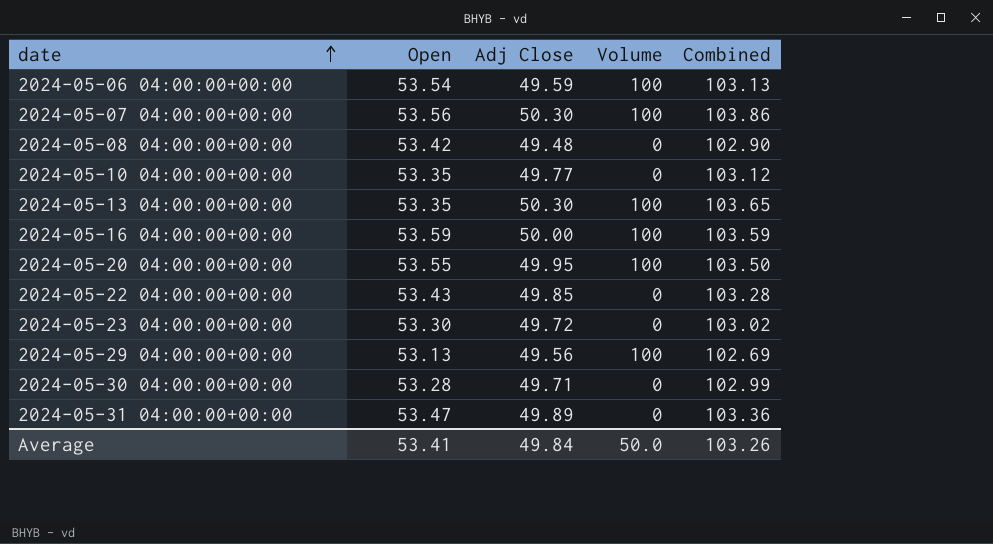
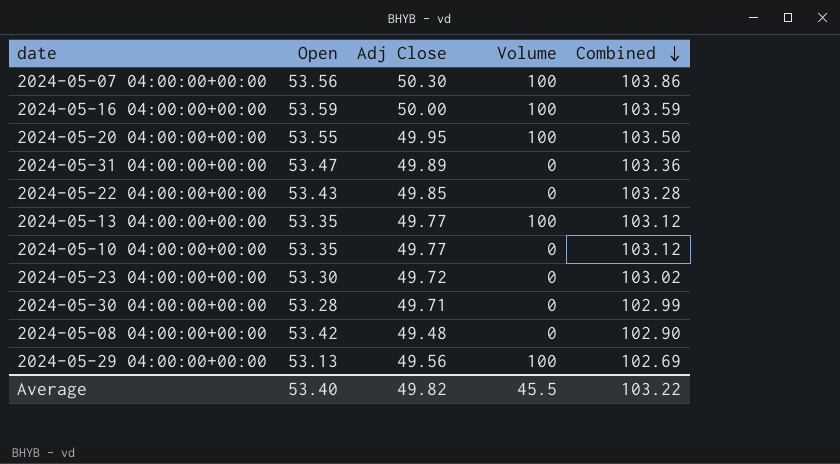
row order: date ascending -> Combined descending
row 2024-05-06 04:00:00+00:00: 53.54 | 49.59 | 100 | 103.13 -> none
2024-05-13 04:00:00+00:00 | Adj Close: 50.30 -> 49.77
2024-05-13 04:00:00+00:00 | Combined: 103.65 -> 103.12
Average | Open: 53.41 -> 53.40
Average | Adj Close: 49.84 -> 49.82
Average | Volume: 50.0 -> 45.5
Average | Combined: 103.26 -> 103.22

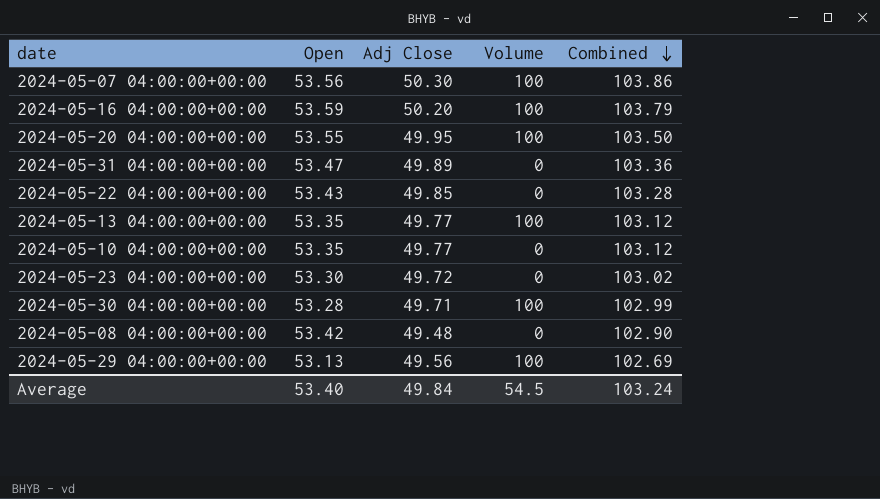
2024-05-16 04:00:00+00:00 | Adj Close: 50.00 -> 50.20
2024-05-16 04:00:00+00:00 | Combined: 103.59 -> 103.79
2024-05-30 04:00:00+00:00 | Volume: 0 -> 100
Average | Adj Close: 49.82 -> 49.84
Average | Volume: 45.5 -> 54.5
Average | Combined: 103.22 -> 103.24

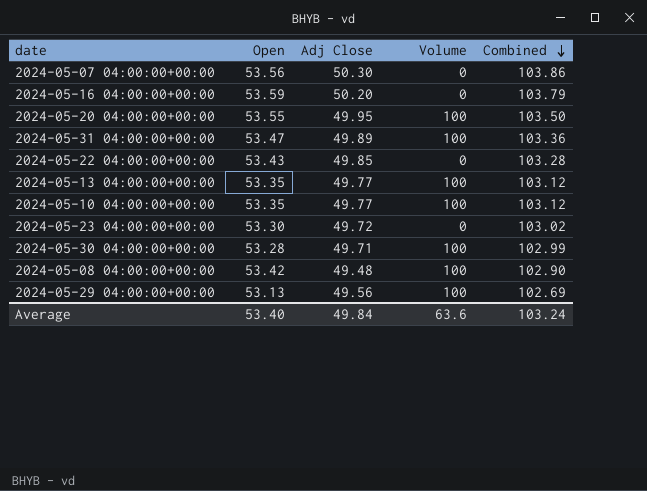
2024-05-07 04:00:00+00:00 | Volume: 100 -> 0
2024-05-16 04:00:00+00:00 | Volume: 100 -> 0
2024-05-31 04:00:00+00:00 | Volume: 0 -> 100
2024-05-10 04:00:00+00:00 | Volume: 0 -> 100
2024-05-08 04:00:00+00:00 | Volume: 0 -> 100
Average | Volume: 54.5 -> 63.6

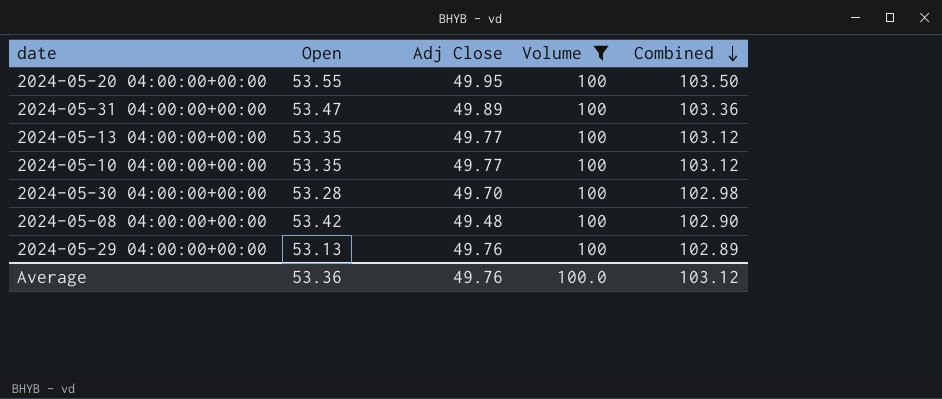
filter: none -> Volume = 100
2024-05-30 04:00:00+00:00 | Adj Close: 49.71 -> 49.70
2024-05-30 04:00:00+00:00 | Combined: 102.99 -> 102.98
2024-05-29 04:00:00+00:00 | Adj Close: 49.56 -> 49.76
2024-05-29 04:00:00+00:00 | Combined: 102.69 -> 102.89
Average | Open: 53.40 -> 53.36
Average | Adj Close: 49.84 -> 49.76
Average | Volume: 63.6 -> 100.0
Average | Combined: 103.24 -> 103.12

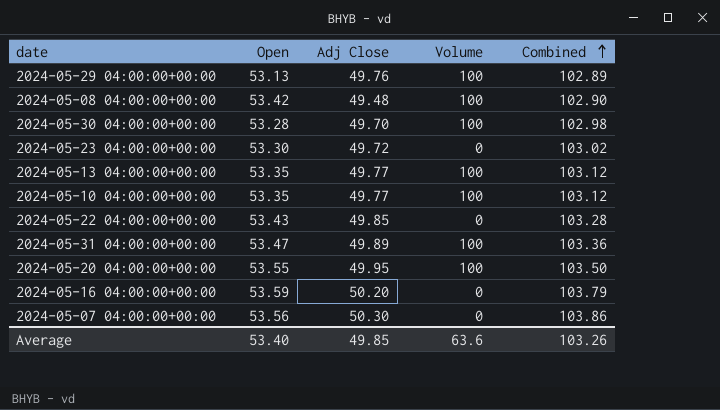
filter: Volume = 100 -> none
row order: Combined descending -> Combined ascending
Average | Open: 53.36 -> 53.40
Average | Adj Close: 49.76 -> 49.85
Average | Volume: 100.0 -> 63.6
Average | Combined: 103.12 -> 103.26

